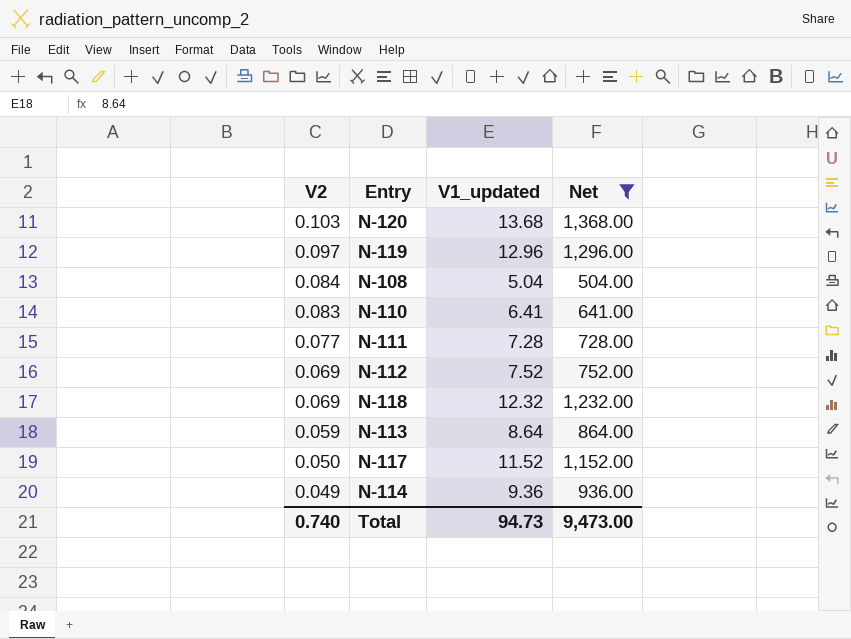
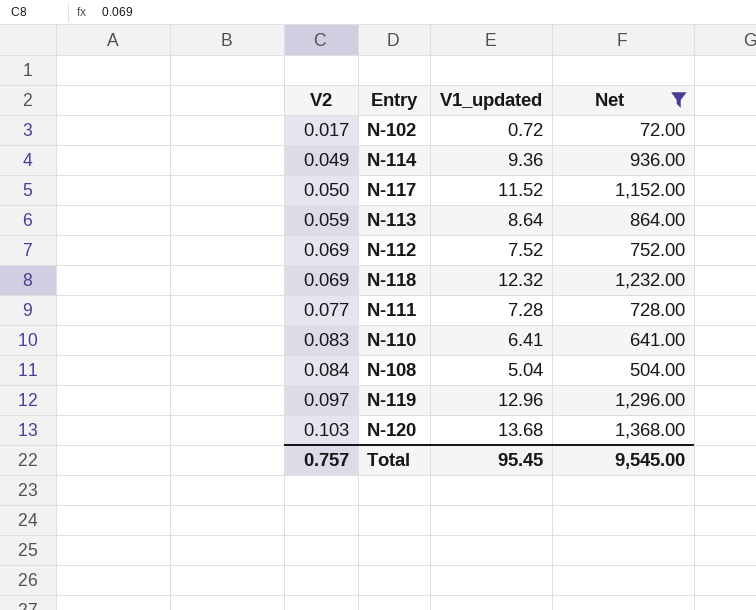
row order: V2 descending -> V2 ascending
row N-102: none -> 0.017 | 0.72 | 72.00
Total | V2: 0.740 -> 0.757
Total | V1_updated: 94.73 -> 95.45
Total | Net: 9,473.00 -> 9,545.00

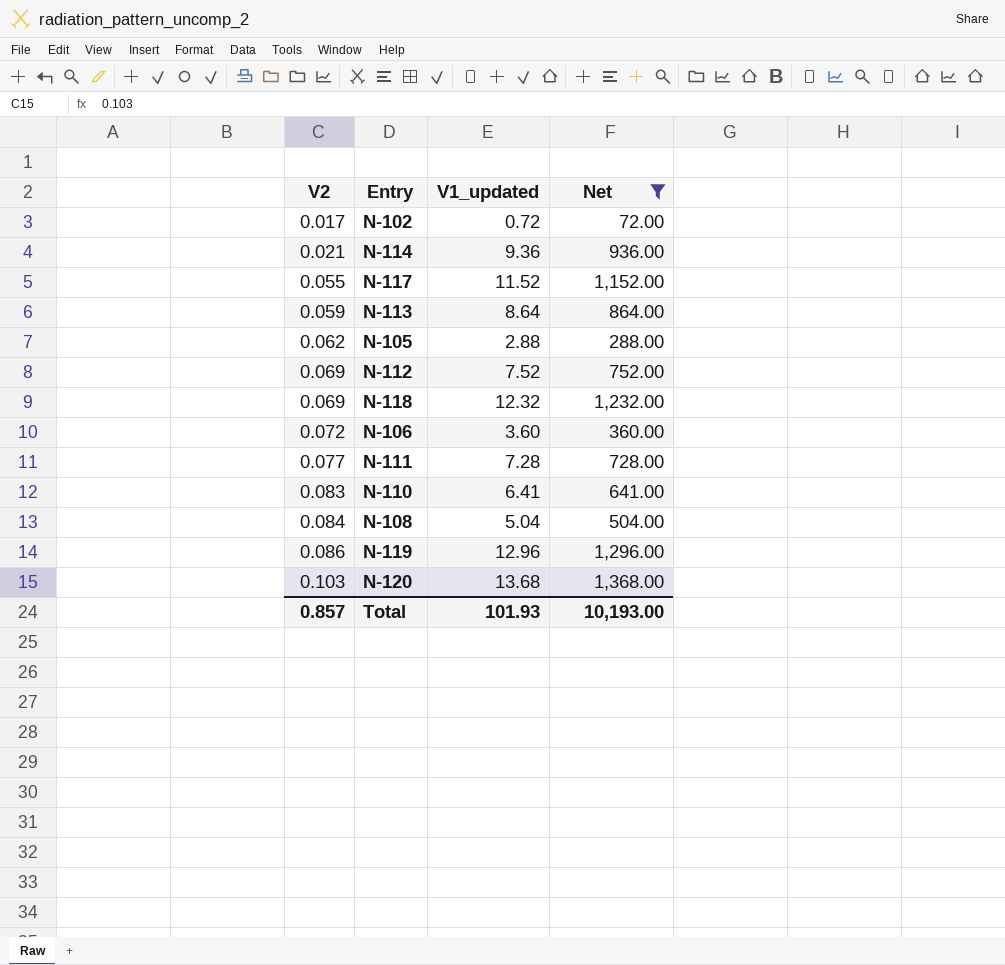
N-114 | V2: 0.049 -> 0.021
N-117 | V2: 0.050 -> 0.055
row N-105: none -> 0.062 | 2.88 | 288.00
row N-106: none -> 0.072 | 3.60 | 360.00
N-119 | V2: 0.097 -> 0.086
Total | V2: 0.757 -> 0.857
Total | V1_updated: 95.45 -> 101.93
Total | Net: 9,545.00 -> 10,193.00

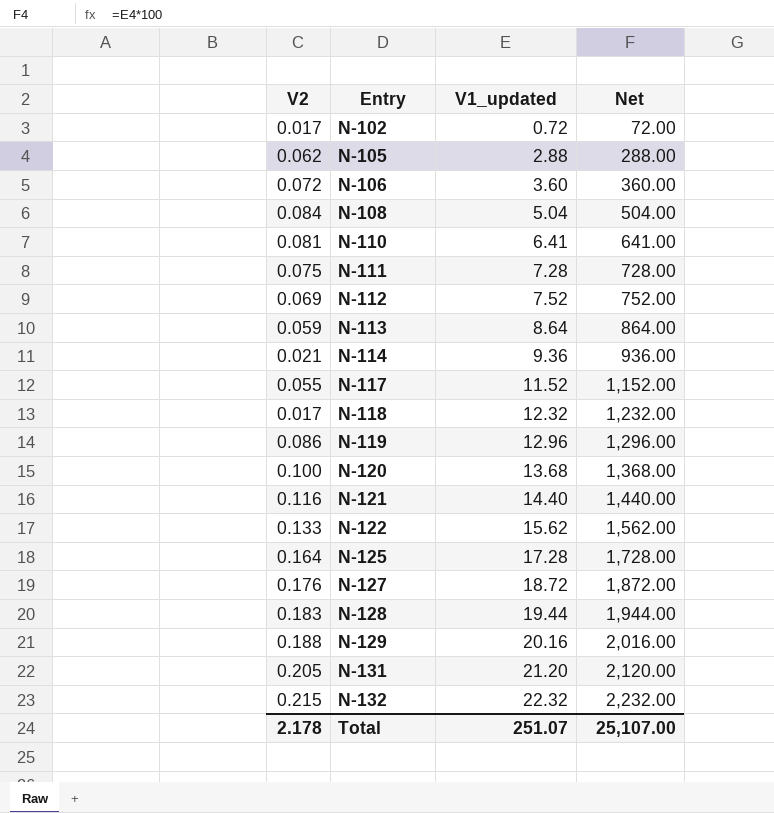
filter: Net <= 1,368.00 -> none
row order: V2 ascending -> Entry ascending
N-110 | V2: 0.083 -> 0.081
N-111 | V2: 0.077 -> 0.075
N-118 | V2: 0.069 -> 0.017
N-120 | V2: 0.103 -> 0.100
Total | V2: 0.857 -> 2.178
Total | V1_updated: 101.93 -> 251.07
Total | Net: 10,193.00 -> 25,107.00

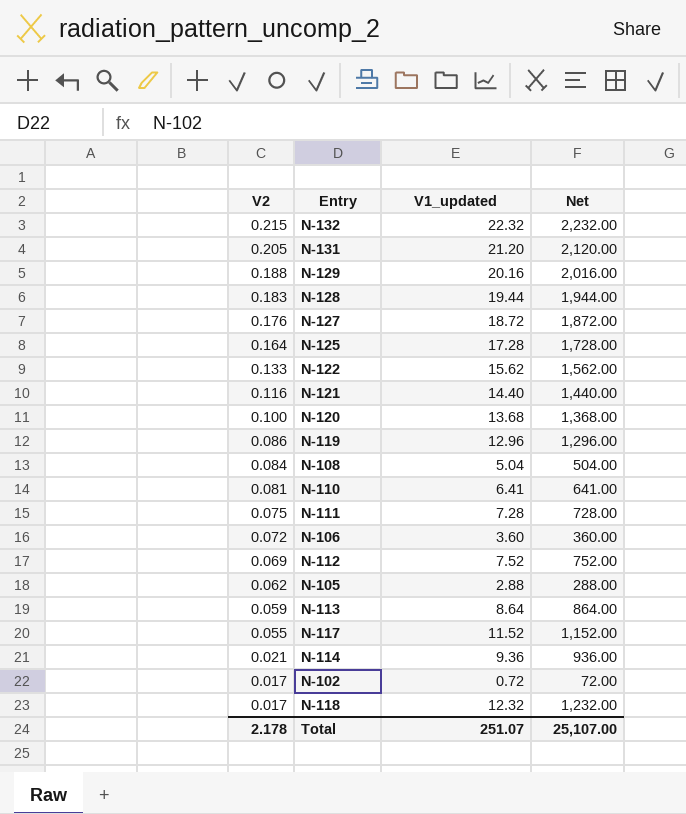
row order: Entry ascending -> V2 descending

